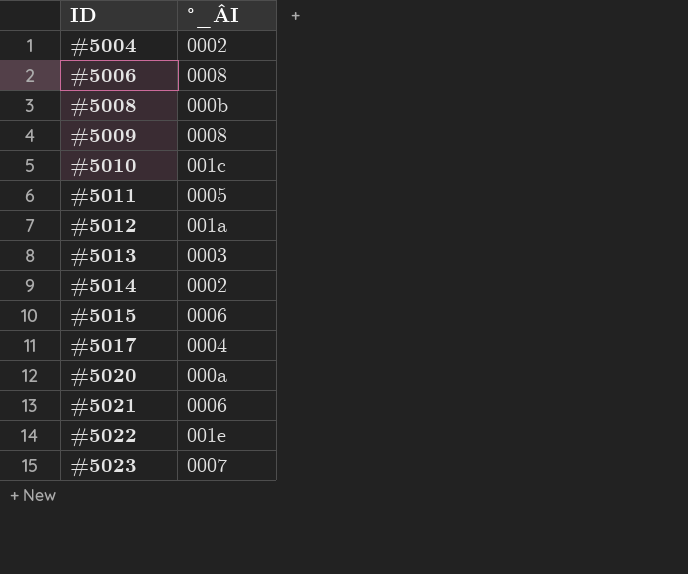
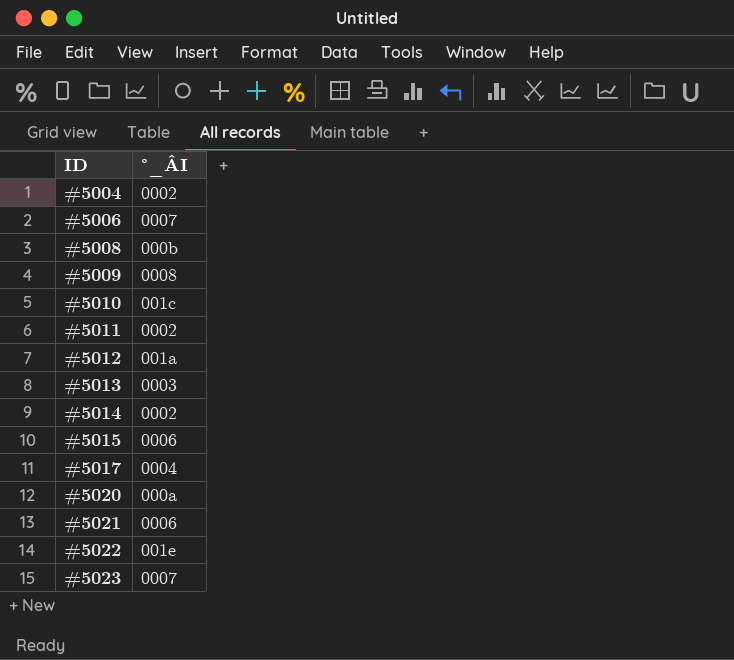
#5006 | °_ÂI: 0008 -> 0007
#5011 | °_ÂI: 0005 -> 0002

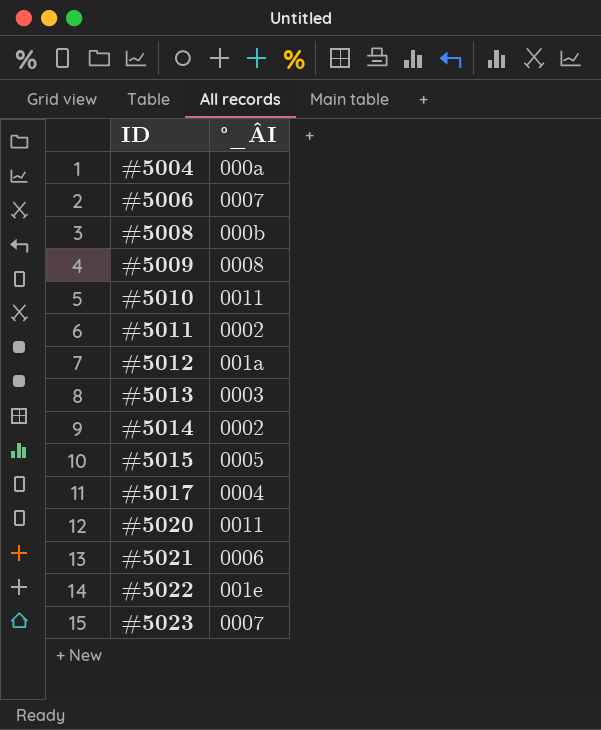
#5004 | °_ÂI: 0002 -> 000a
#5010 | °_ÂI: 001c -> 0011
#5015 | °_ÂI: 0006 -> 0005
#5020 | °_ÂI: 000a -> 0011

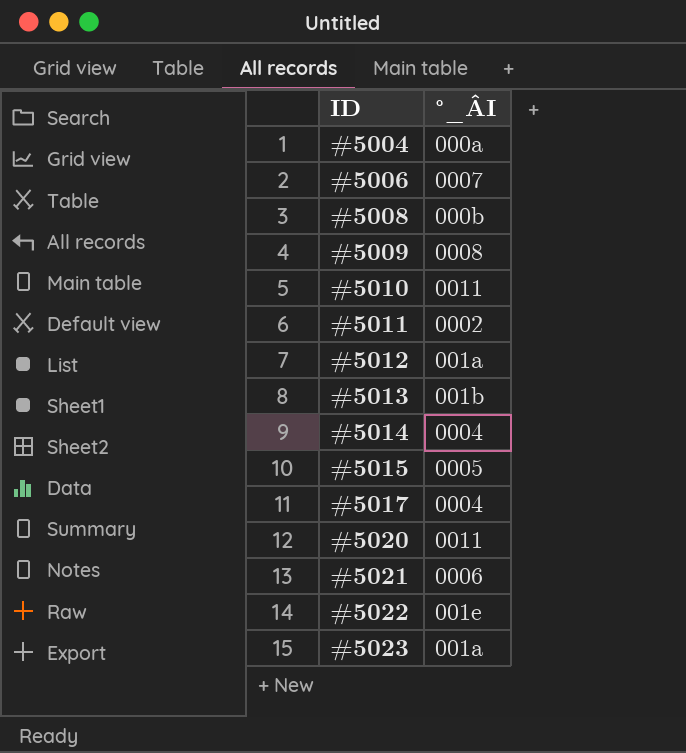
#5013 | °_ÂI: 0003 -> 001b
#5014 | °_ÂI: 0002 -> 0004
#5023 | °_ÂI: 0007 -> 001a

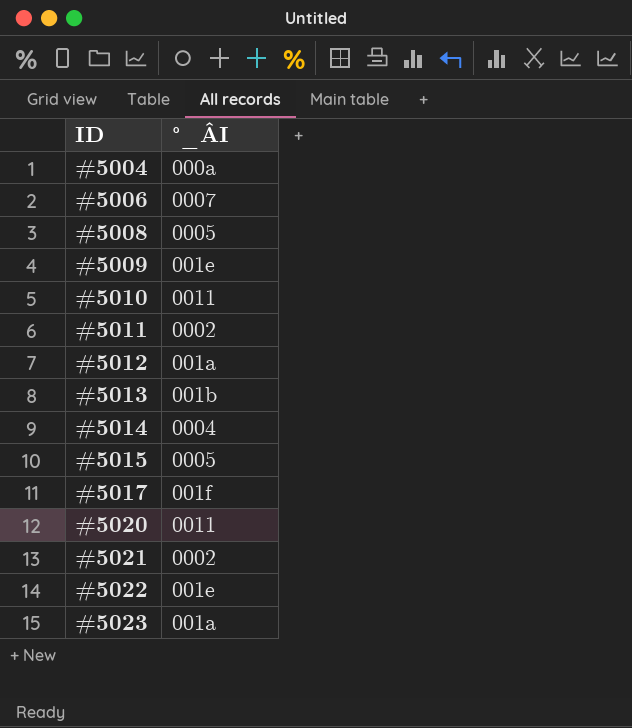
#5008 | °_ÂI: 000b -> 0005
#5009 | °_ÂI: 0008 -> 001e
#5017 | °_ÂI: 0004 -> 001f
#5021 | °_ÂI: 0006 -> 0002

